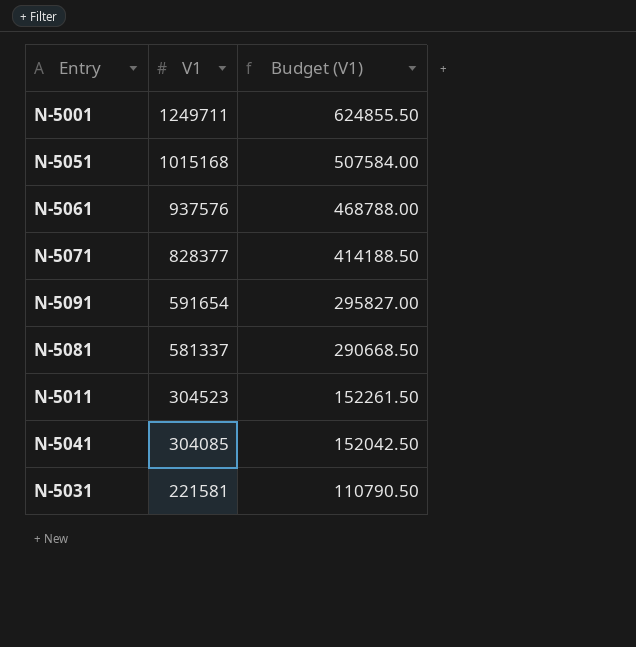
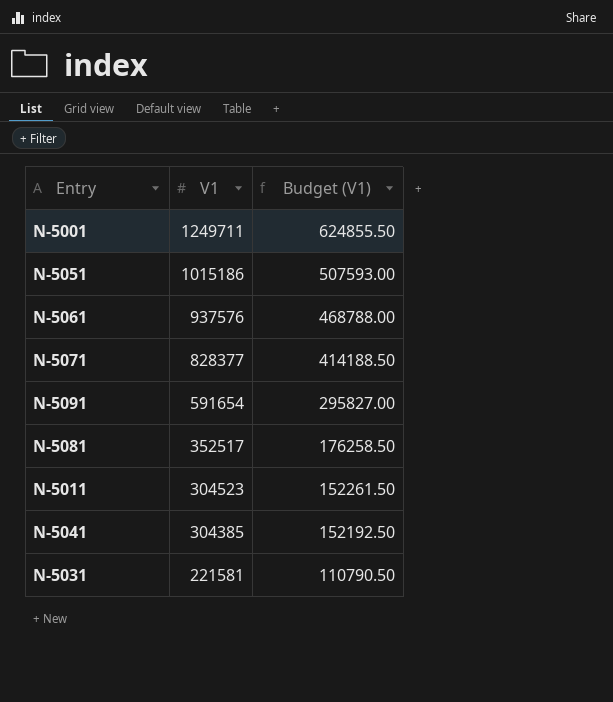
N-5051 | V1: 1015168 -> 1015186
N-5051 | Budget (V1): 507584.00 -> 507593.00
N-5081 | V1: 581337 -> 352517
N-5081 | Budget (V1): 290668.50 -> 176258.50
N-5041 | V1: 304085 -> 304385
N-5041 | Budget (V1): 152042.50 -> 152192.50

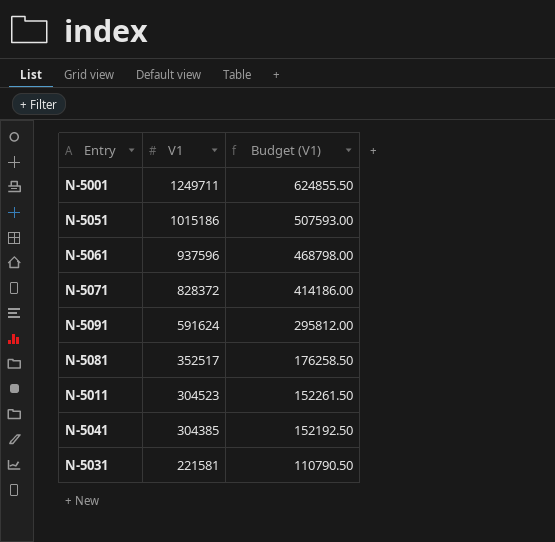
N-5061 | V1: 937576 -> 937596
N-5061 | Budget (V1): 468788.00 -> 468798.00
N-5071 | V1: 828377 -> 828372
N-5071 | Budget (V1): 414188.50 -> 414186.00
N-5091 | V1: 591654 -> 591624
N-5091 | Budget (V1): 295827.00 -> 295812.00

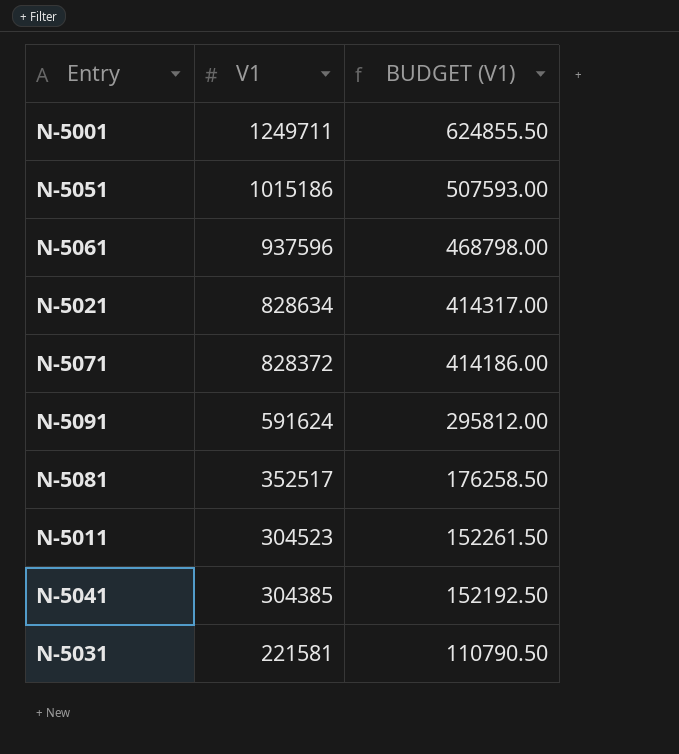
column name: Budget (V1) -> BUDGET (V1)
row N-5021: none -> 828634 | 414317.00

